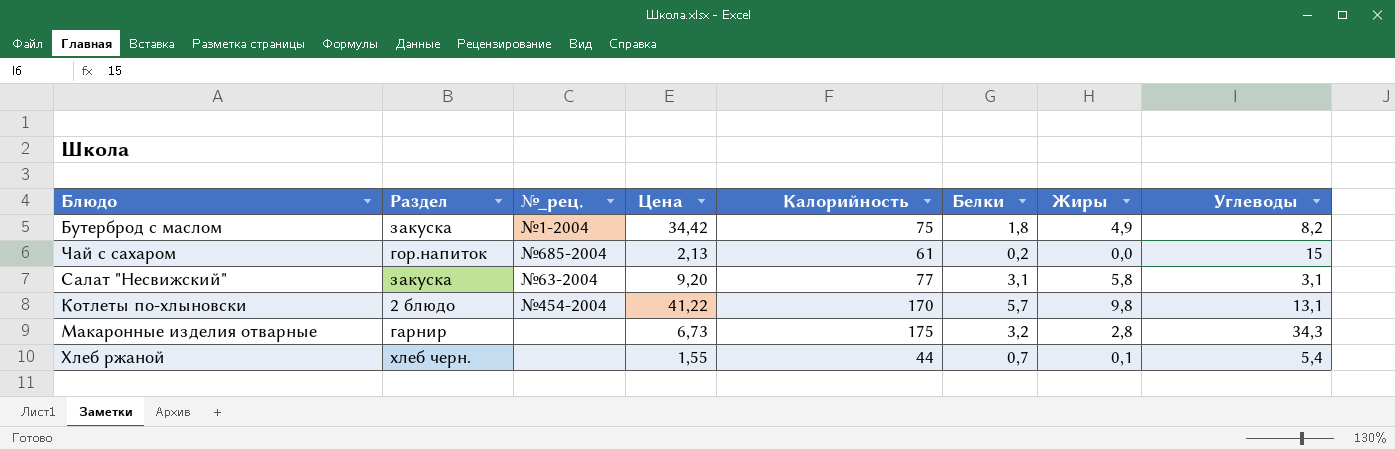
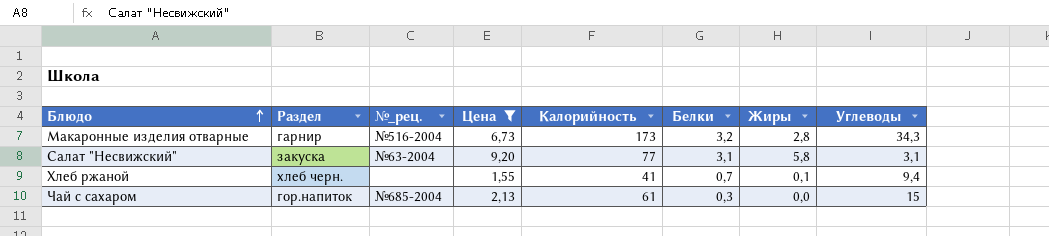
filter: none -> Цена <= 9,20
row order: none -> Блюдо ascending
Макаронные изделия отварные | №_рец.: none -> №516-2004
Макаронные изделия отварные | Калорийность: 175 -> 173
Хлеб ржаной | Калорийность: 44 -> 41
Хлеб ржаной | Углеводы: 5,4 -> 9,4
Чай с сахаром | Белки: 0,2 -> 0,3

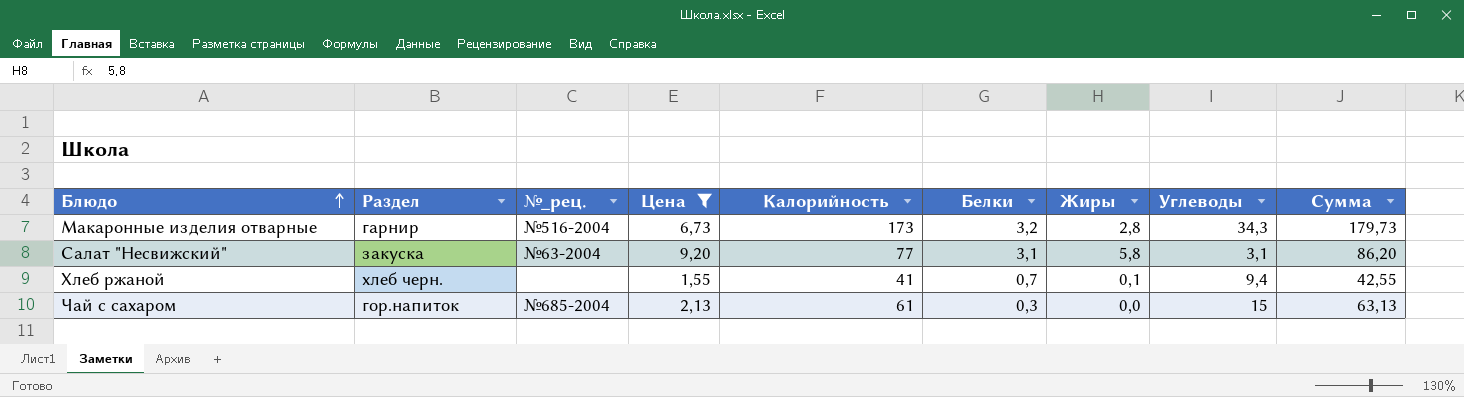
column Сумма | formula: none -> [Цена] + [Калорийность]

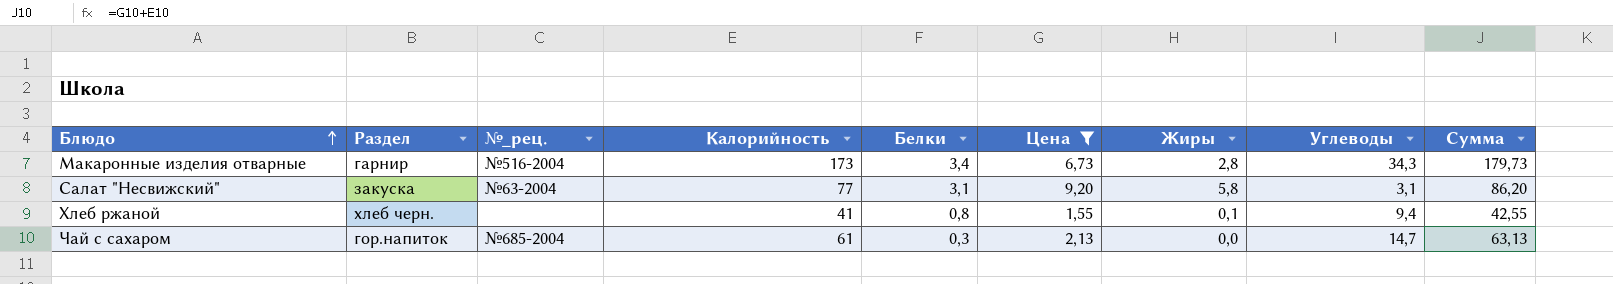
column Цена | position: 4 -> 6
Макаронные изделия отварные | Белки: 3,2 -> 3,4
Хлеб ржаной | Белки: 0,7 -> 0,8
Чай с сахаром | Углеводы: 15 -> 14,7

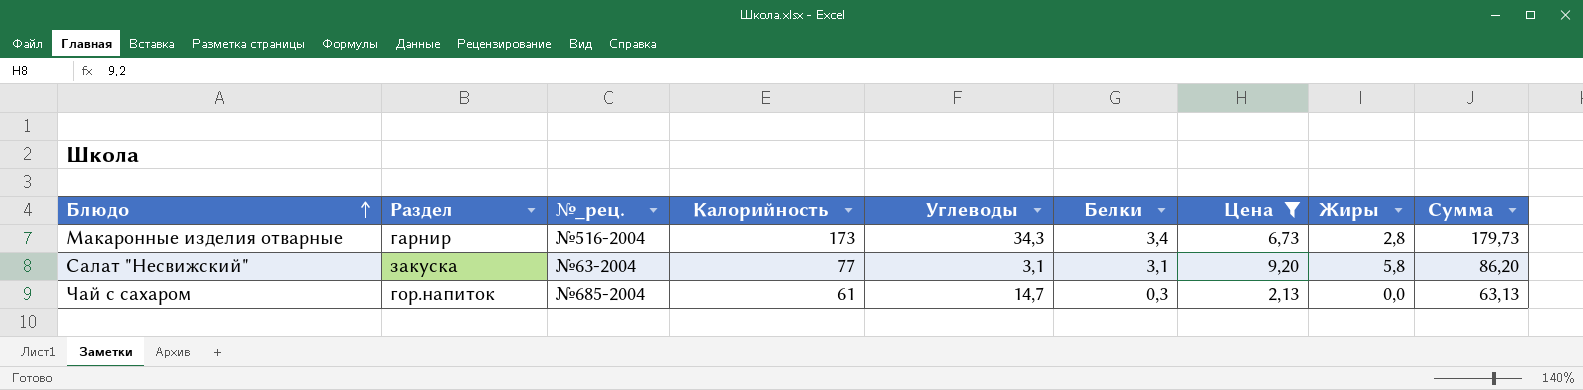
column Углеводы | position: 8 -> 5
row Хлеб ржаной: хлеб черн. | none | 41 | 0,8 | 1,55 | 0,1 | 9,4 | 42,55 -> none

